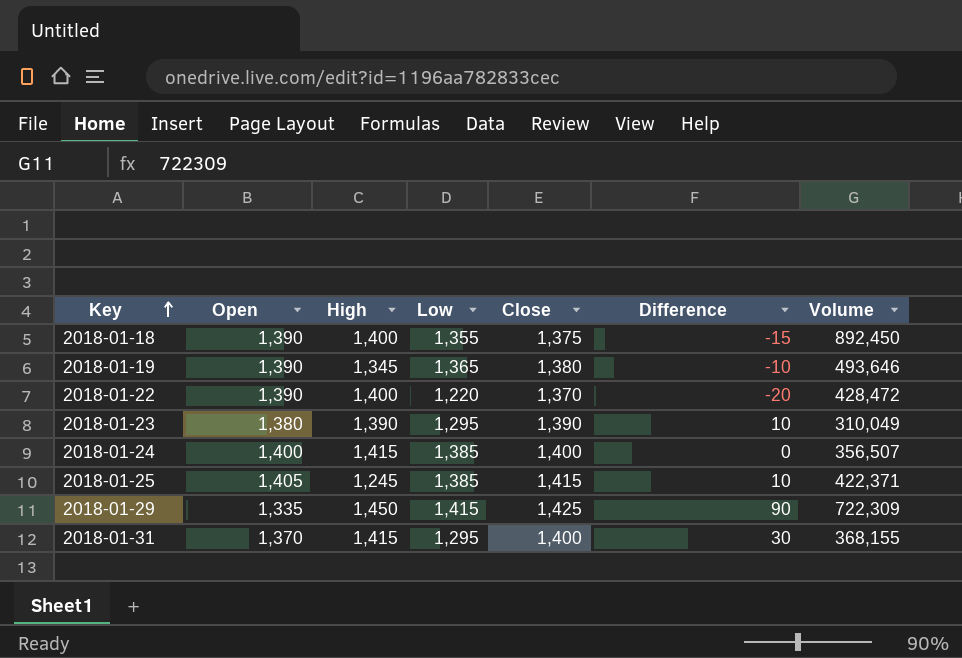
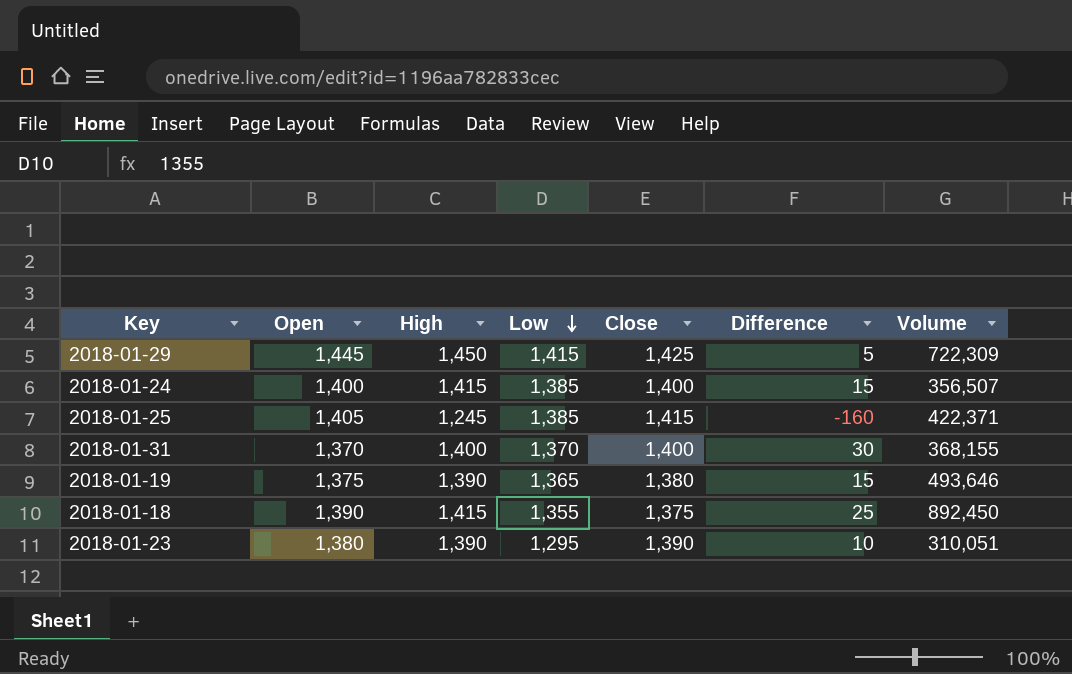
row order: Key ascending -> Low descending
column Difference | formula: [Close] - [Open] -> [High] - [Open]
row 2018-01-22: 1,390 | 1,400 | 1,220 | 1,370 | -20 | 428,472 -> none
2018-01-29 | Open: 1,335 -> 1,445
2018-01-31 | High: 1,415 -> 1,400
2018-01-31 | Low: 1,295 -> 1,370
2018-01-19 | Open: 1,390 -> 1,375
2018-01-19 | High: 1,345 -> 1,390
2018-01-18 | High: 1,400 -> 1,415
2018-01-23 | Volume: 310,049 -> 310,051

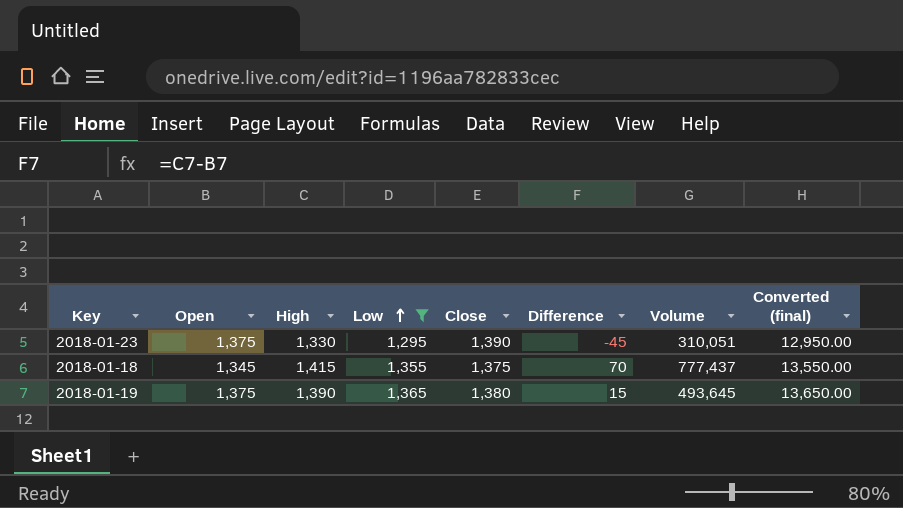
filter: none -> Low <= 1,365
row order: Low descending -> Low ascending
column Converted (final) | formula: none -> [Low] * 10
2018-01-23 | Open: 1,380 -> 1,375
2018-01-23 | High: 1,390 -> 1,330
2018-01-23 | Difference: 10 -> -45
2018-01-18 | Open: 1,390 -> 1,345
2018-01-18 | Difference: 25 -> 70
2018-01-18 | Volume: 892,450 -> 777,437
2018-01-19 | Volume: 493,646 -> 493,645

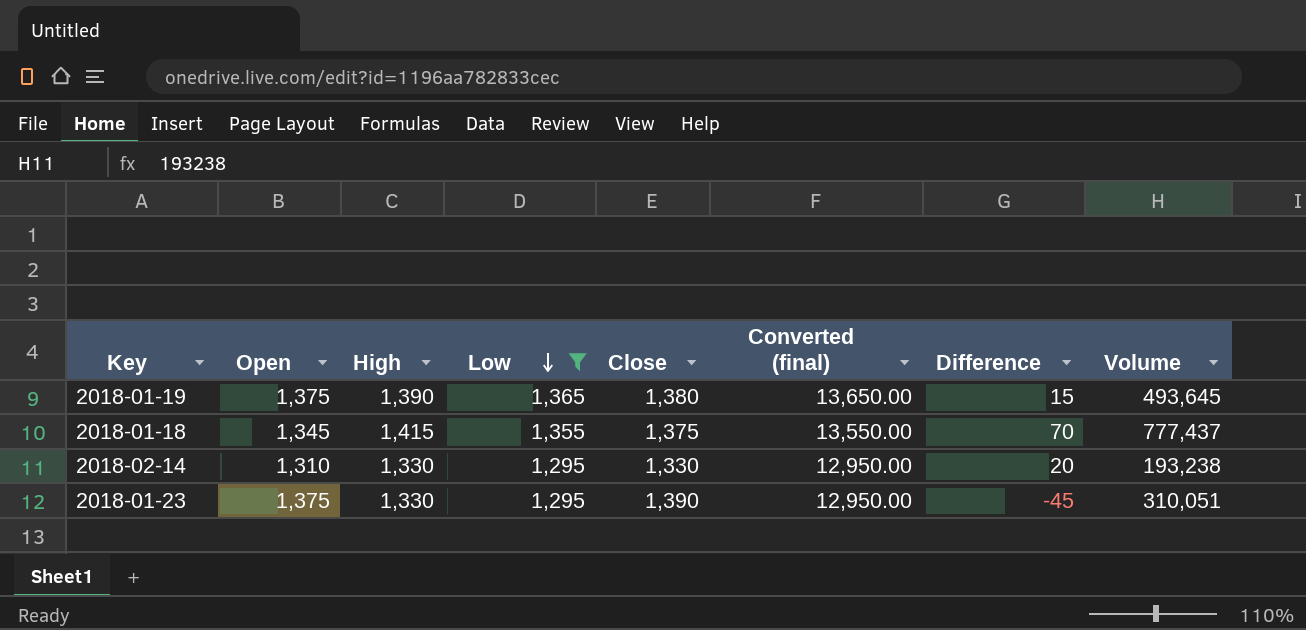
row order: Low ascending -> Low descending
column Converted (final) | position: 8 -> 6
row 2018-02-14: none -> 1,310 | 1,330 | 1,295 | 1,330 | 12,950.00 | 20 | 193,238

